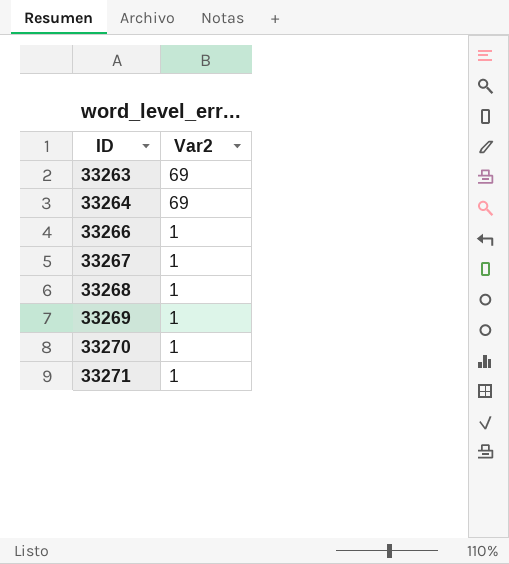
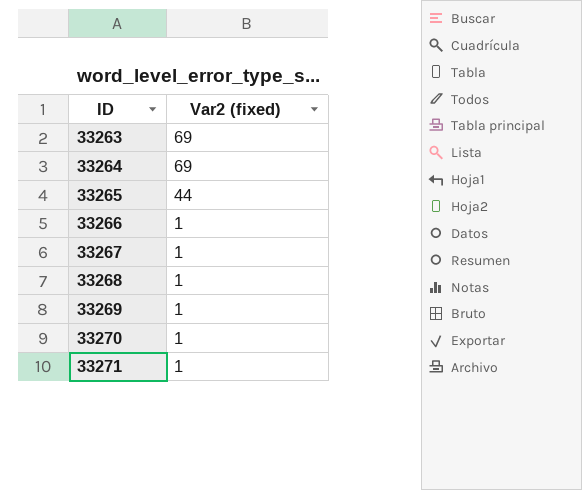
column name: Var2 -> Var2 (fixed)
row 33265: none -> 44

